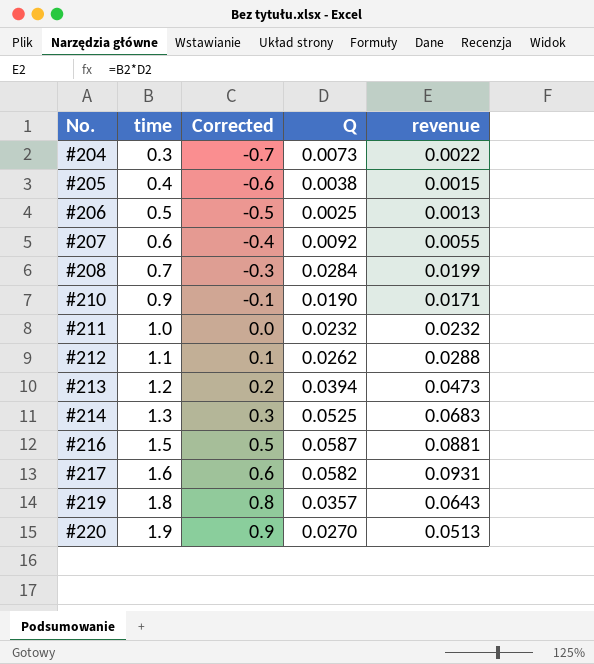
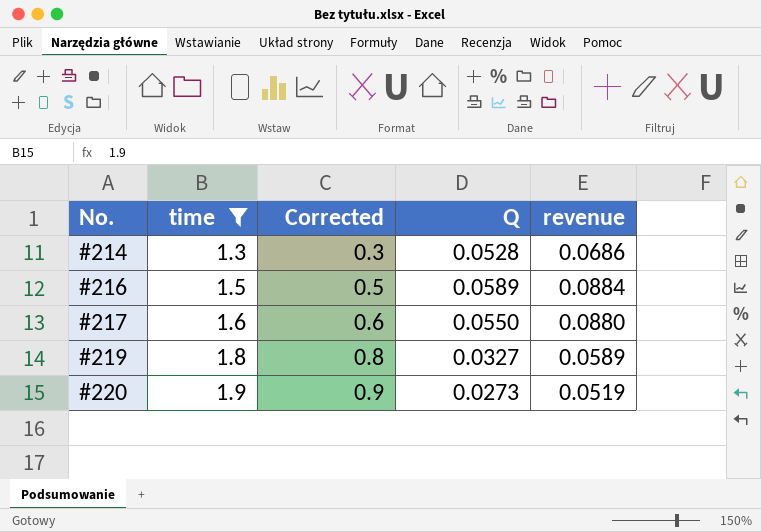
filter: none -> time >= 1.3
#214 | Q: 0.0525 -> 0.0528
#214 | revenue: 0.0683 -> 0.0686
#216 | Q: 0.0587 -> 0.0589
#216 | revenue: 0.0881 -> 0.0884
#217 | Q: 0.0582 -> 0.0550
#217 | revenue: 0.0931 -> 0.0880
#219 | Q: 0.0357 -> 0.0327
#219 | revenue: 0.0643 -> 0.0589
#220 | Q: 0.0270 -> 0.0273
#220 | revenue: 0.0513 -> 0.0519

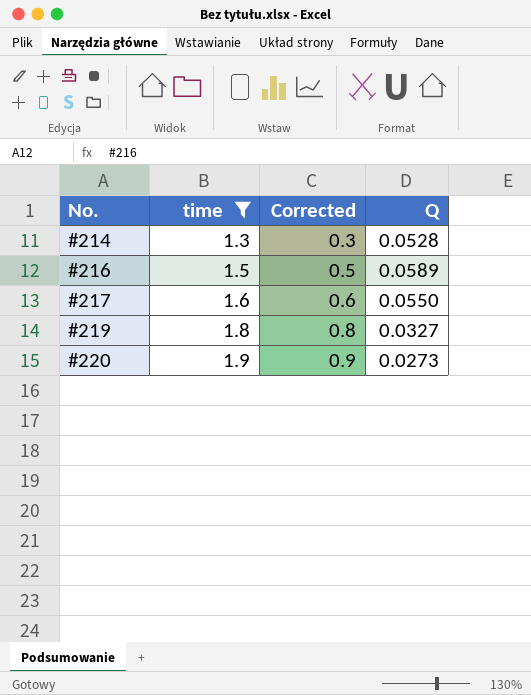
column revenue | formula: [time] * [Q] -> none

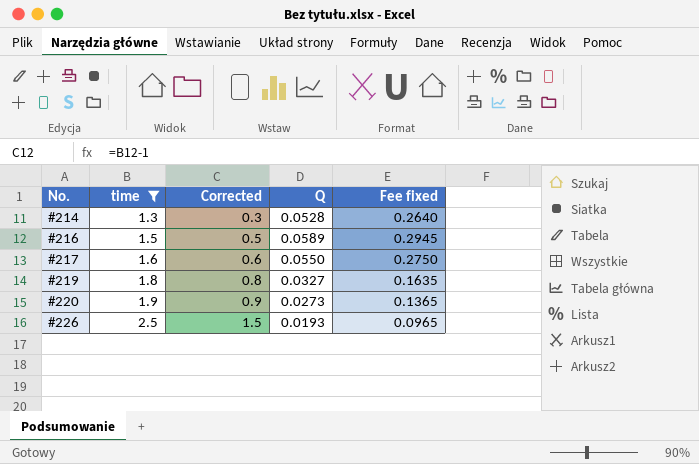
column Fee fixed | formula: none -> [Q] * 5
row #226: none -> 2.5 | 1.5 | 0.0193 | 0.0965

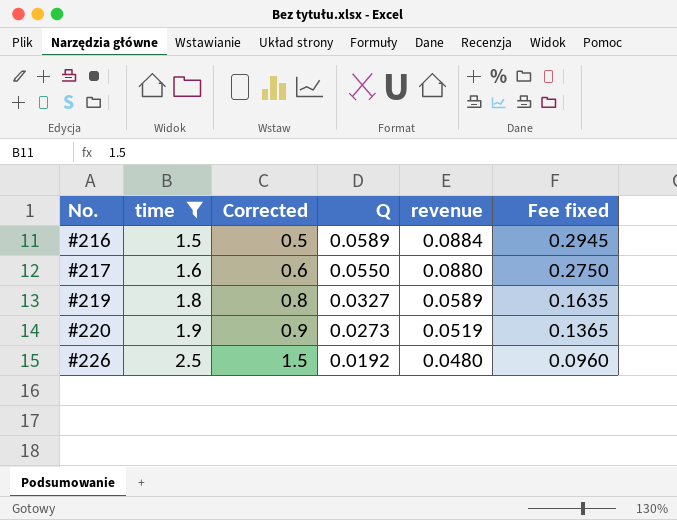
column revenue | formula: none -> [time] * [Q]
row #214: 1.3 | 0.3 | 0.0528 | 0.2640 -> none
#226 | Q: 0.0193 -> 0.0192
#226 | Fee fixed: 0.0965 -> 0.0960

